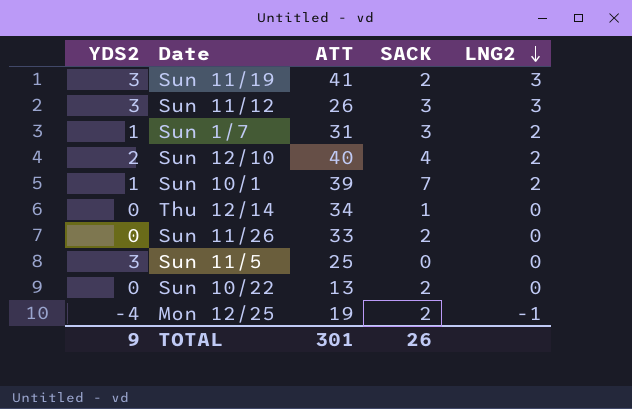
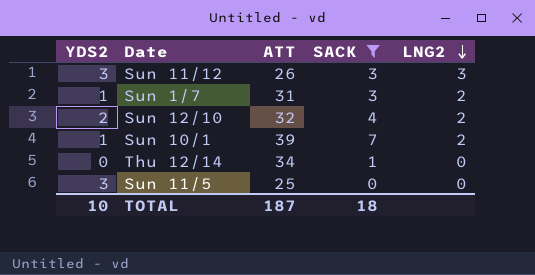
filter: none -> SACK != 2
Sun 12/10 | ATT: 40 -> 32
TOTAL | YDS2: 9 -> 10
TOTAL | ATT: 301 -> 187
TOTAL | SACK: 26 -> 18

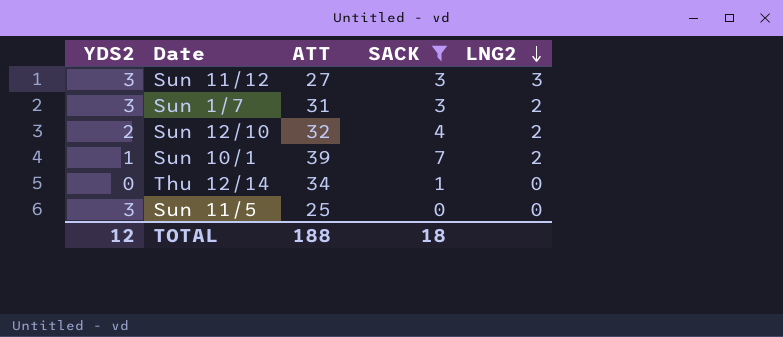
Sun 11/12 | ATT: 26 -> 27
Sun 1/7 | YDS2: 1 -> 3
TOTAL | YDS2: 10 -> 12
TOTAL | ATT: 187 -> 188

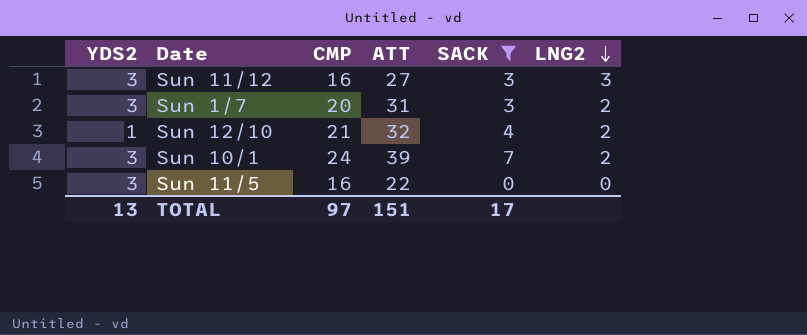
column CMP | position: none -> 3
row Thu 12/14: 0 | 34 | 1 | 0 -> none
Sun 12/10 | YDS2: 2 -> 1
Sun 10/1 | YDS2: 1 -> 3
Sun 11/5 | ATT: 25 -> 22
TOTAL | YDS2: 12 -> 13
TOTAL | ATT: 188 -> 151
TOTAL | SACK: 18 -> 17

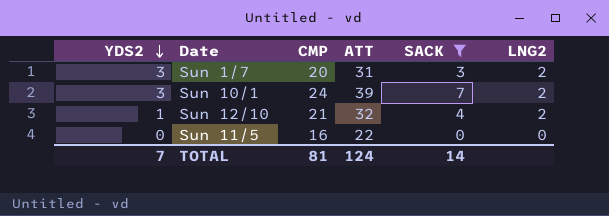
row order: LNG2 descending -> YDS2 descending
row Sun 11/12: 3 | 16 | 27 | 3 | 3 -> none
Sun 11/5 | YDS2: 3 -> 0
TOTAL | YDS2: 13 -> 7
TOTAL | CMP: 97 -> 81
TOTAL | ATT: 151 -> 124
TOTAL | SACK: 17 -> 14

